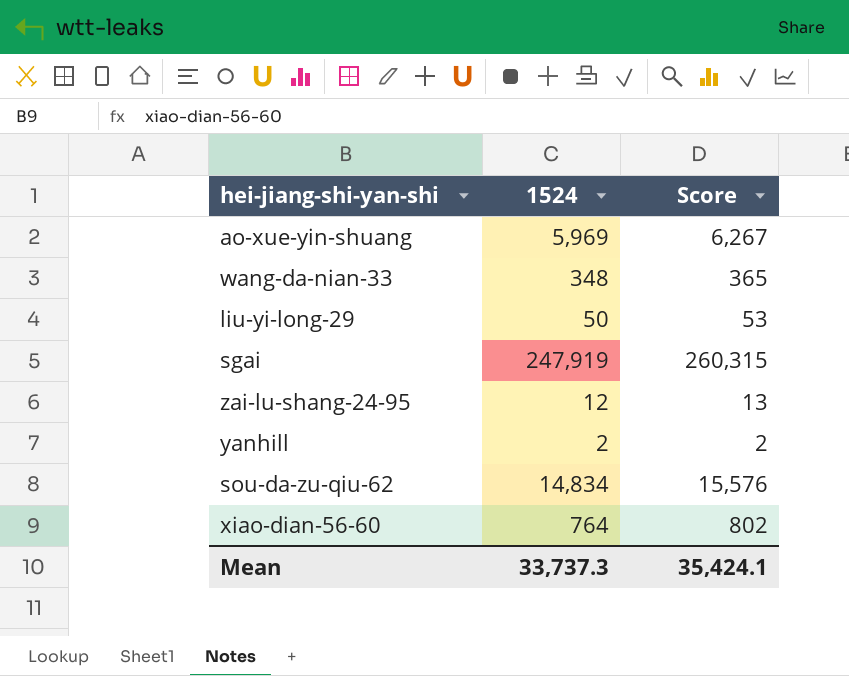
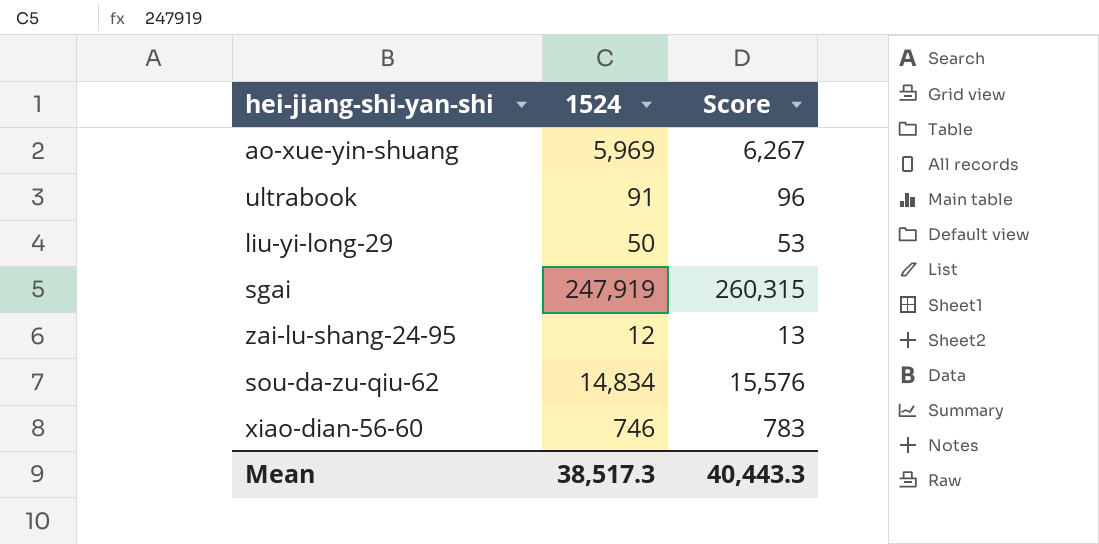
row wang-da-nian-33: 348 | 365 -> none
row yanhill: 2 | 2 -> none
row ultrabook: none -> 91 | 96
xiao-dian-56-60 | 1524: 764 -> 746
xiao-dian-56-60 | Score: 802 -> 783
Mean | 1524: 33,737.3 -> 38,517.3
Mean | Score: 35,424.1 -> 40,443.3

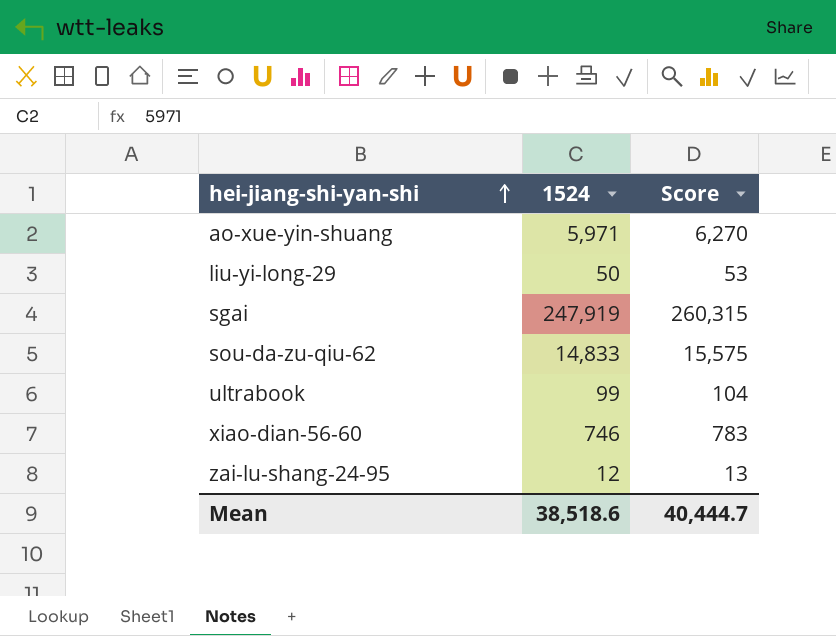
row order: none -> hei-jiang-shi-yan-shi ascending
ao-xue-yin-shuang | 1524: 5,969 -> 5,971
ao-xue-yin-shuang | Score: 6,267 -> 6,270
sou-da-zu-qiu-62 | 1524: 14,834 -> 14,833
sou-da-zu-qiu-62 | Score: 15,576 -> 15,575
ultrabook | 1524: 91 -> 99
ultrabook | Score: 96 -> 104
Mean | 1524: 38,517.3 -> 38,518.6
Mean | Score: 40,443.3 -> 40,444.7

